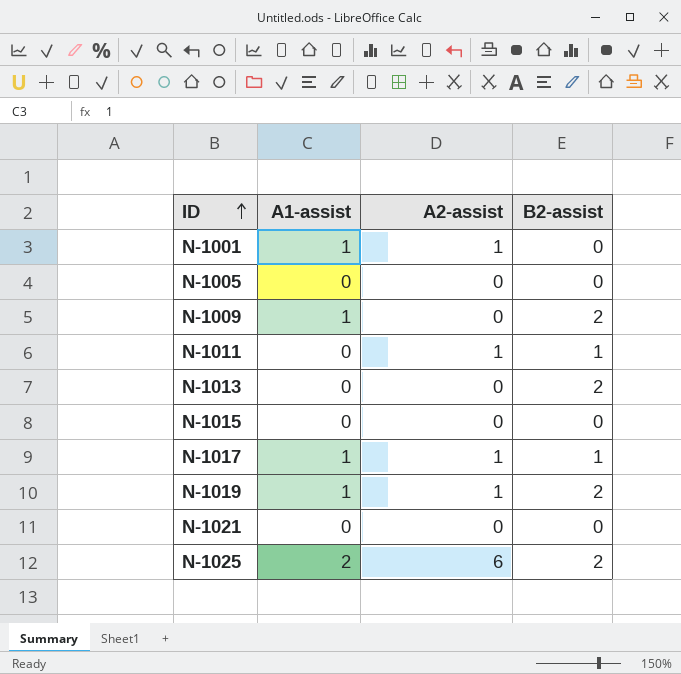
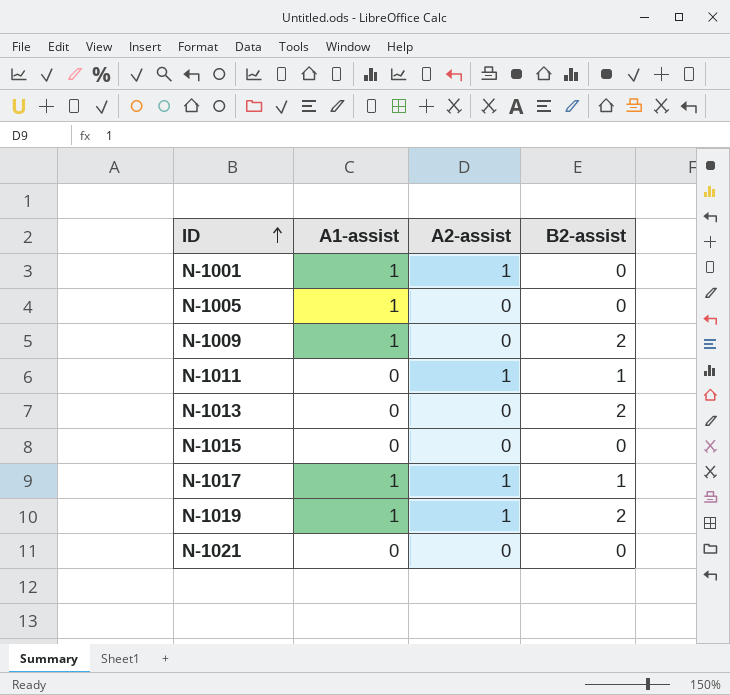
row N-1025: 2 | 6 | 2 -> none
N-1005 | A1-assist: 0 -> 1

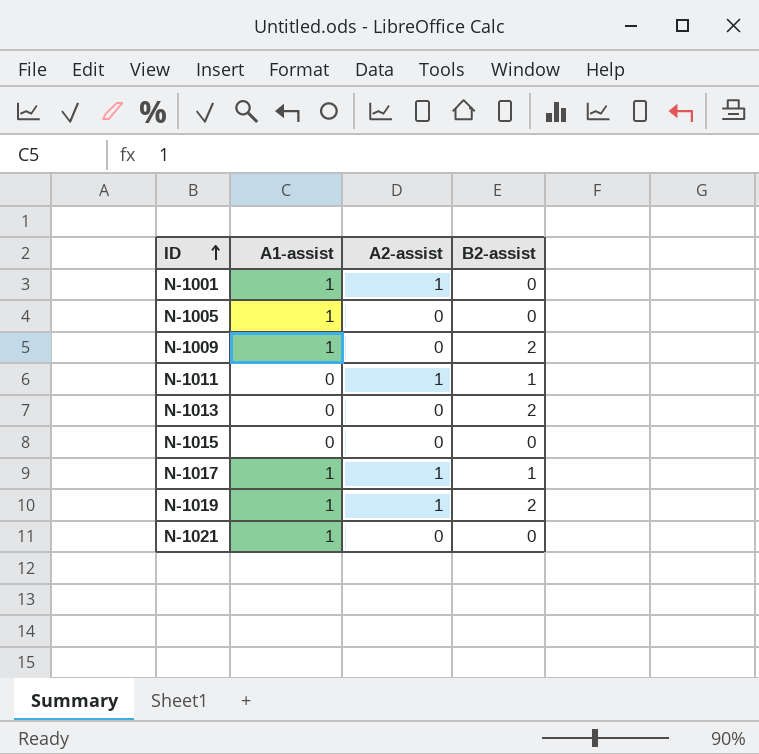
N-1021 | A1-assist: 0 -> 1

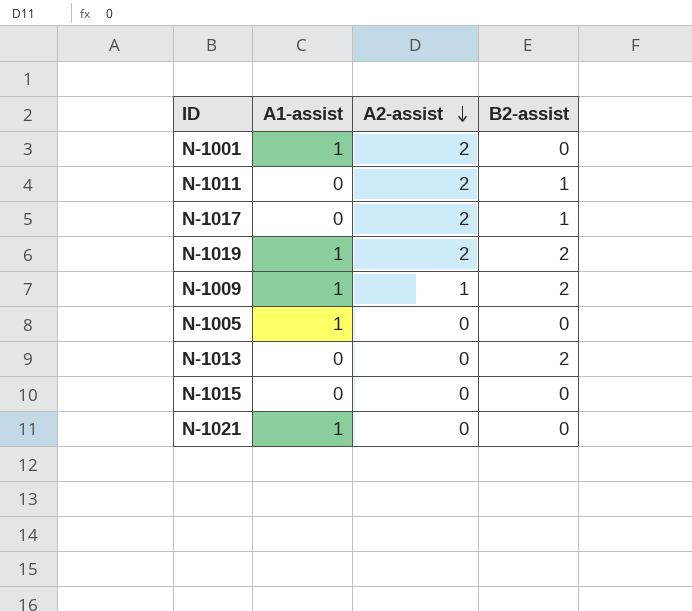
row order: ID ascending -> A2-assist descending
N-1001 | A2-assist: 1 -> 2
N-1011 | A2-assist: 1 -> 2
N-1017 | A1-assist: 1 -> 0
N-1017 | A2-assist: 1 -> 2
N-1019 | A2-assist: 1 -> 2
N-1009 | A2-assist: 0 -> 1

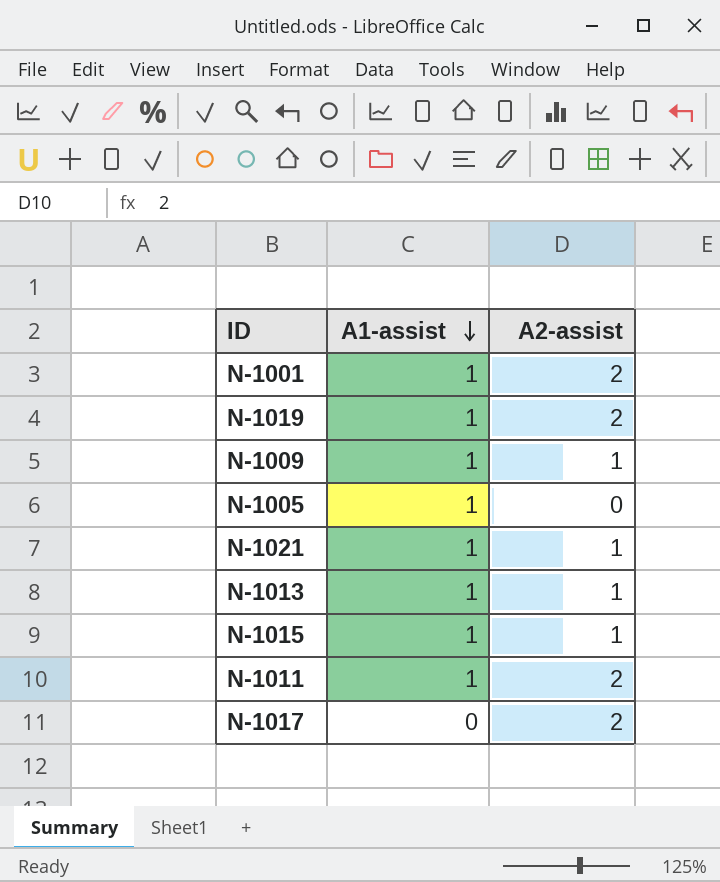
row order: A2-assist descending -> A1-assist descending
column B2-assist | position: 4 -> none
N-1021 | A2-assist: 0 -> 1
N-1013 | A1-assist: 0 -> 1
N-1013 | A2-assist: 0 -> 1
N-1015 | A1-assist: 0 -> 1
N-1015 | A2-assist: 0 -> 1
N-1011 | A1-assist: 0 -> 1

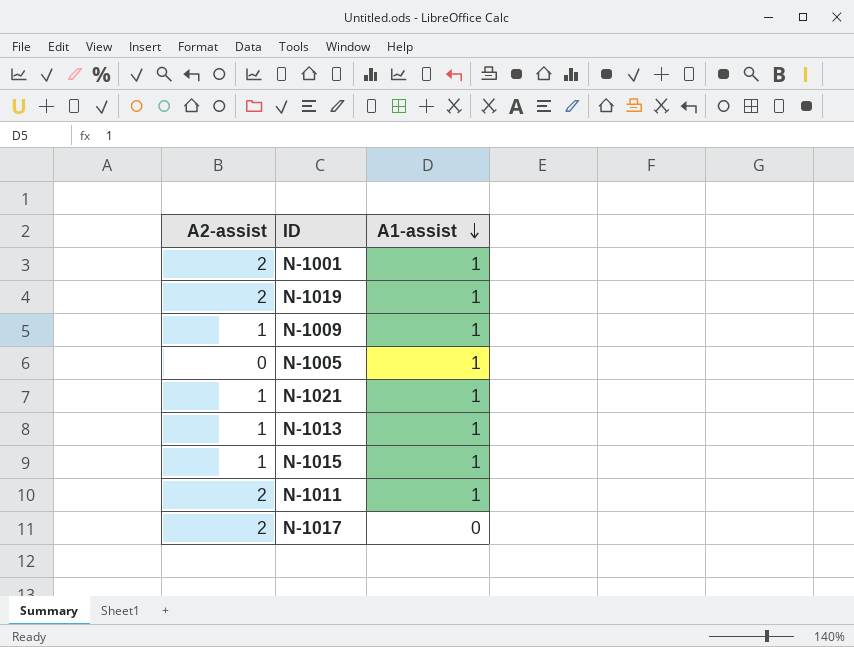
column A2-assist | position: 3 -> 1

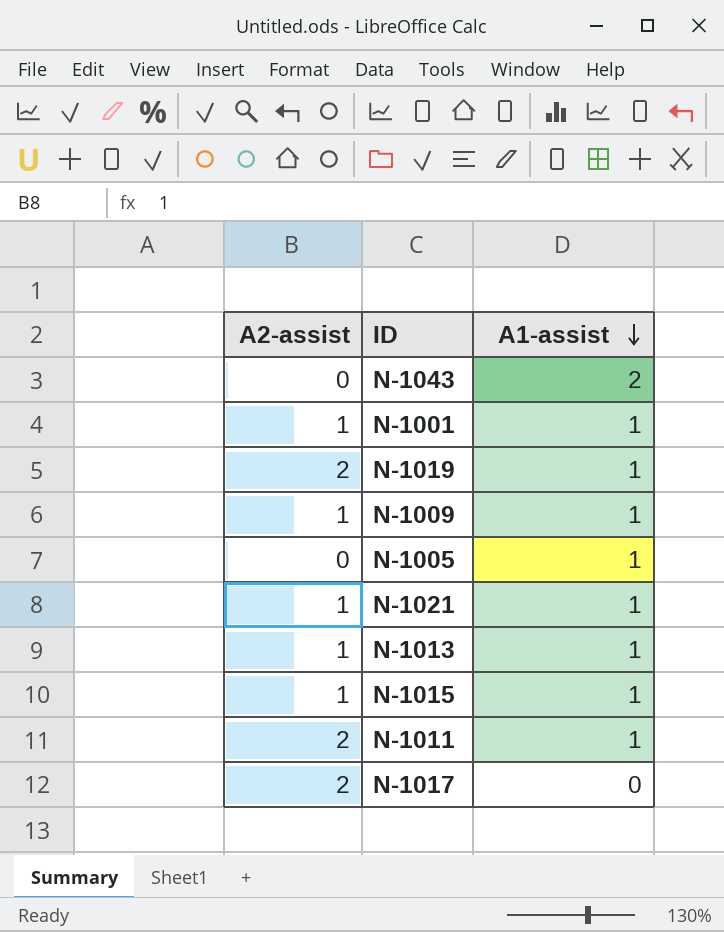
row N-1043: none -> 0 | 2
N-1001 | A2-assist: 2 -> 1

